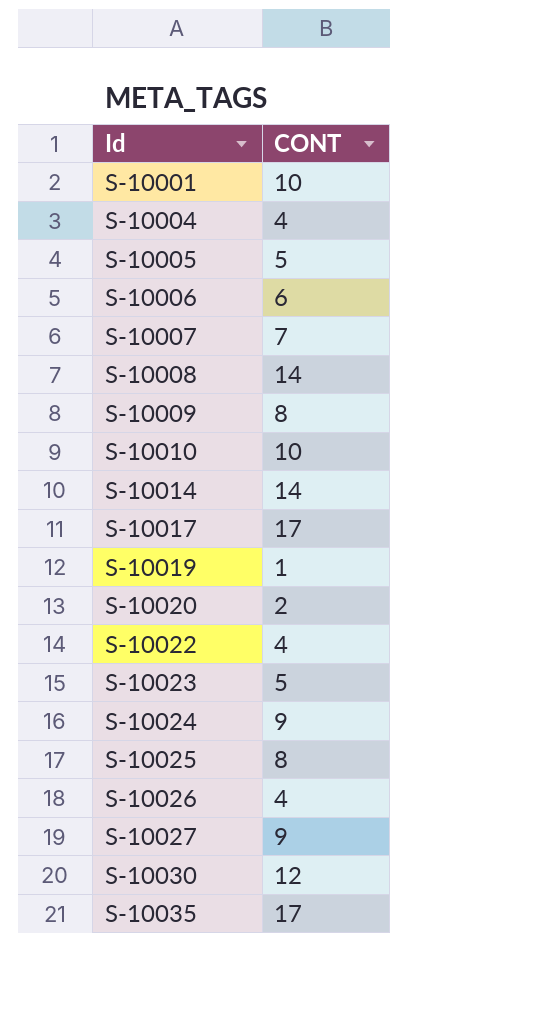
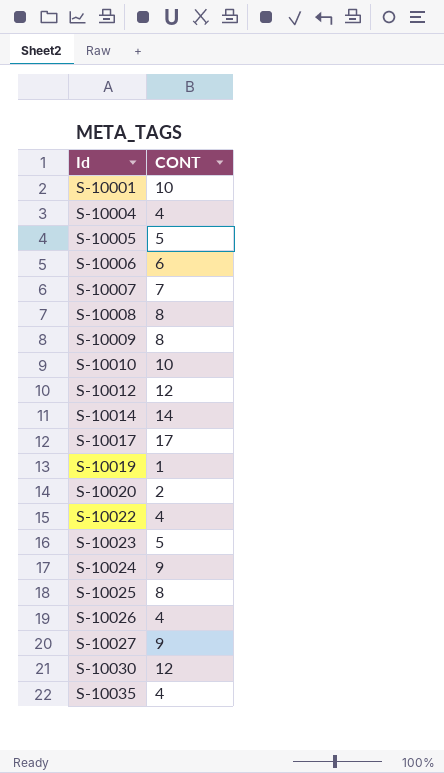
S-10008 | CONT: 14 -> 8
row S-10012: none -> 12
S-10035 | CONT: 17 -> 4

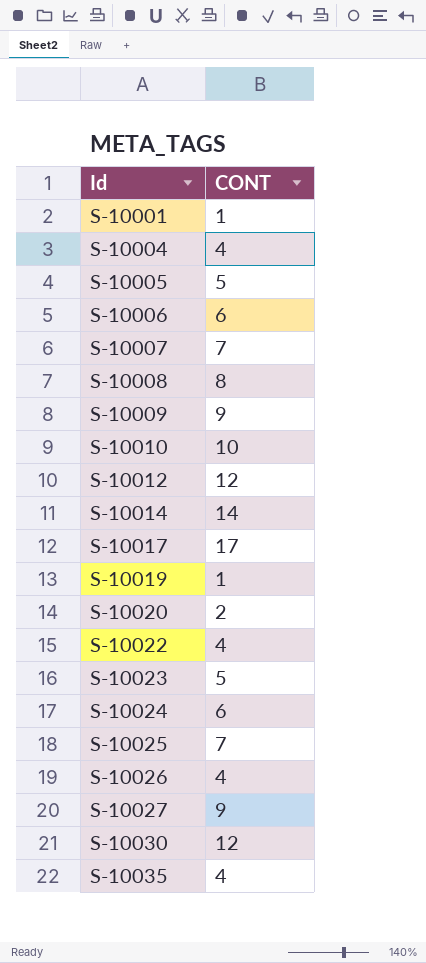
S-10001 | CONT: 10 -> 1
S-10009 | CONT: 8 -> 9
S-10024 | CONT: 9 -> 6
S-10025 | CONT: 8 -> 7

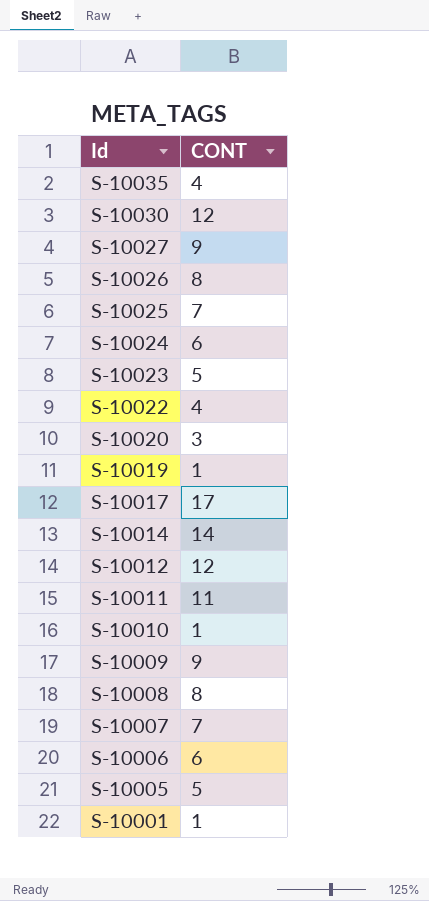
row order: Id ascending -> Id descending
row S-10004: 4 -> none
S-10026 | CONT: 4 -> 8
S-10020 | CONT: 2 -> 3
row S-10011: none -> 11
S-10010 | CONT: 10 -> 1

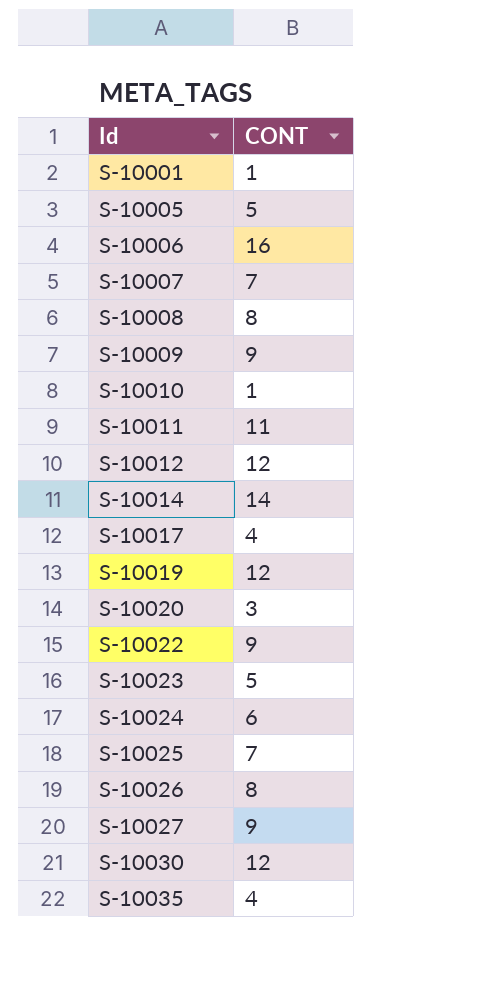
row order: Id descending -> Id ascending
S-10006 | CONT: 6 -> 16
S-10017 | CONT: 17 -> 4
S-10019 | CONT: 1 -> 12
S-10022 | CONT: 4 -> 9

